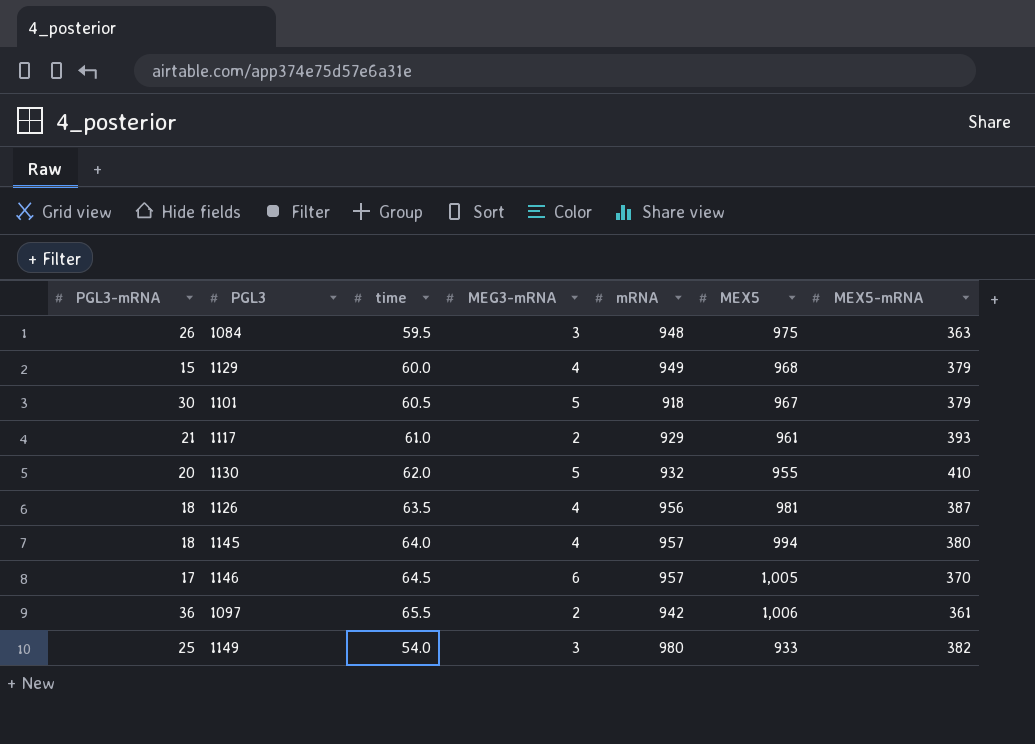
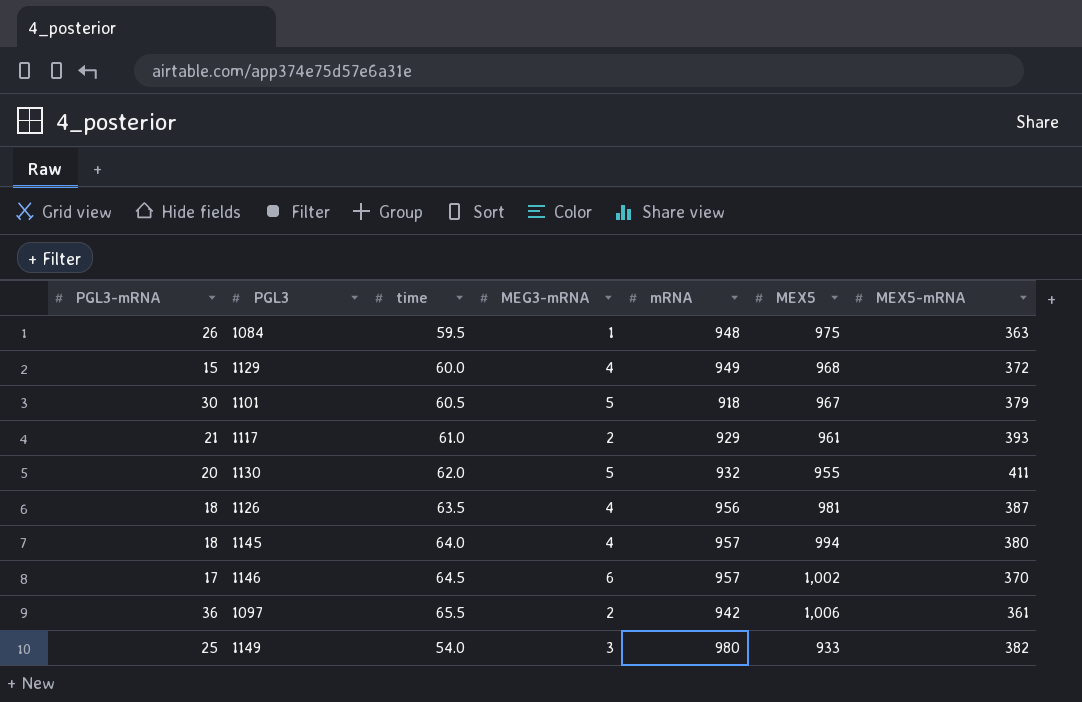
1084 | MEG3-mRNA: 3 -> 1
1129 | MEX5-mRNA: 379 -> 372
1130 | MEX5-mRNA: 410 -> 411
1146 | MEX5: 1,005 -> 1,002

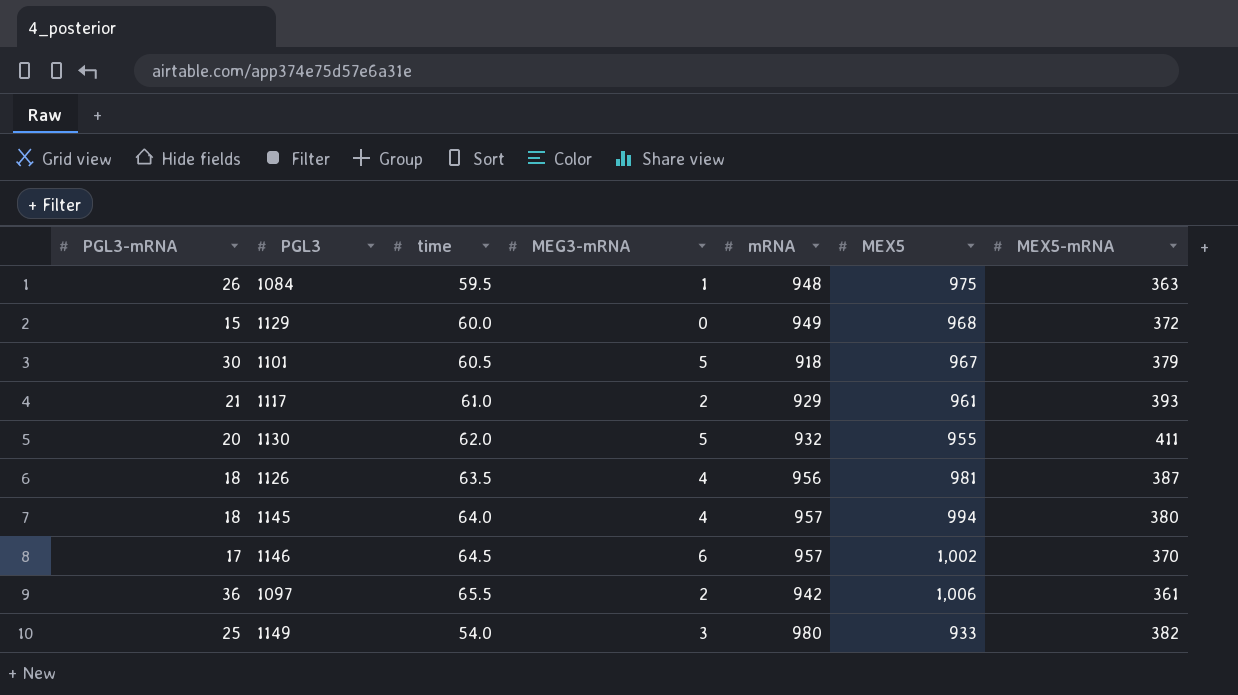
1129 | MEG3-mRNA: 4 -> 0

